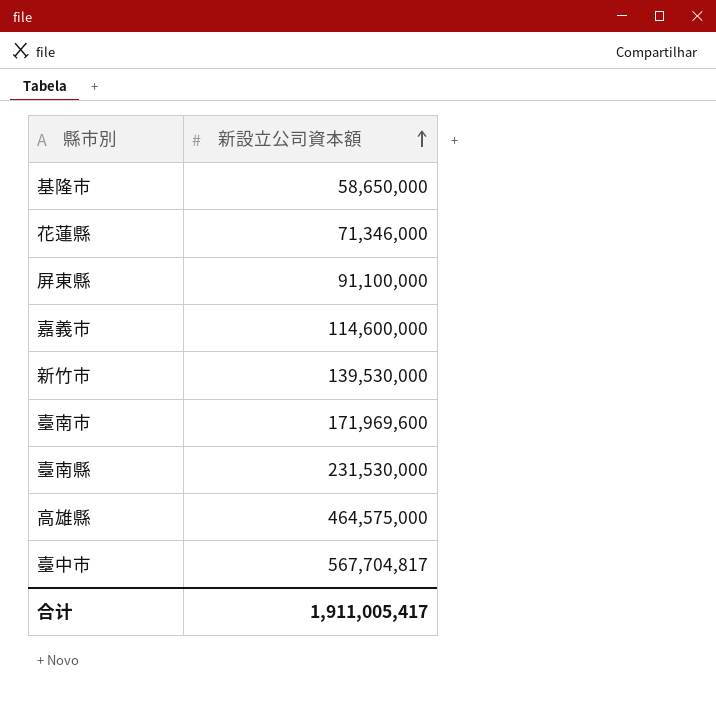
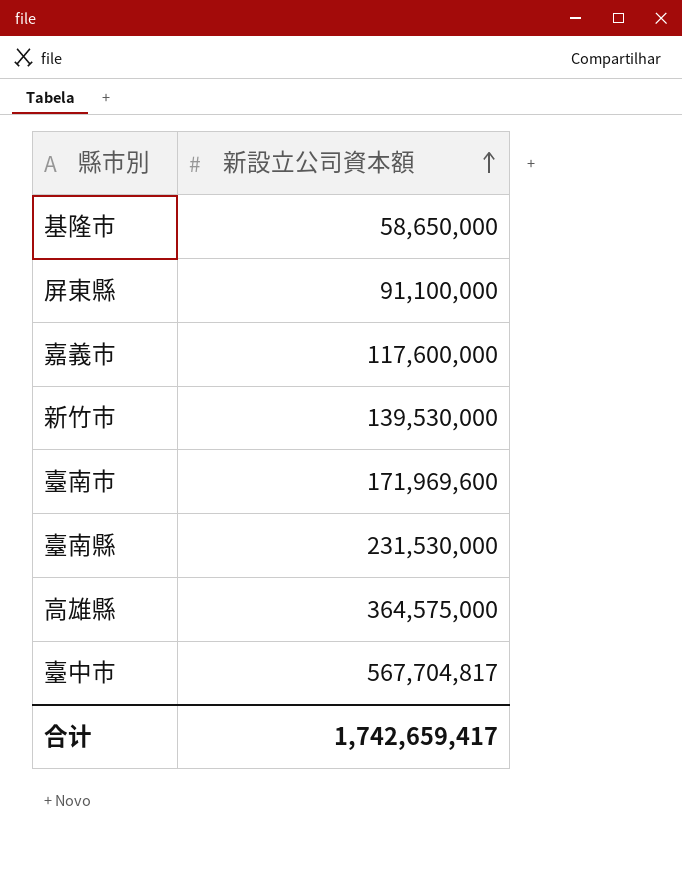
row 花蓮縣: 71,346,000 -> none
嘉義市 | 新設立公司資本額: 114,600,000 -> 117,600,000
高雄縣 | 新設立公司資本額: 464,575,000 -> 364,575,000
合计 | 新設立公司資本額: 1,911,005,417 -> 1,742,659,417

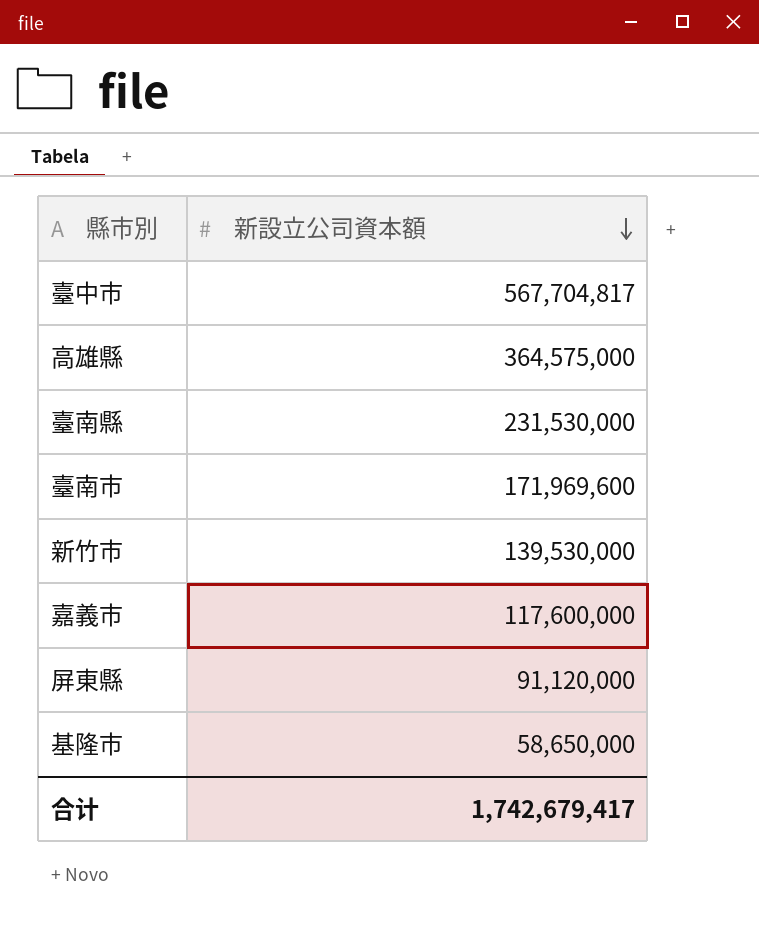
row order: 新設立公司資本額 ascending -> 新設立公司資本額 descending
屏東縣 | 新設立公司資本額: 91,100,000 -> 91,120,000
合计 | 新設立公司資本額: 1,742,659,417 -> 1,742,679,417

